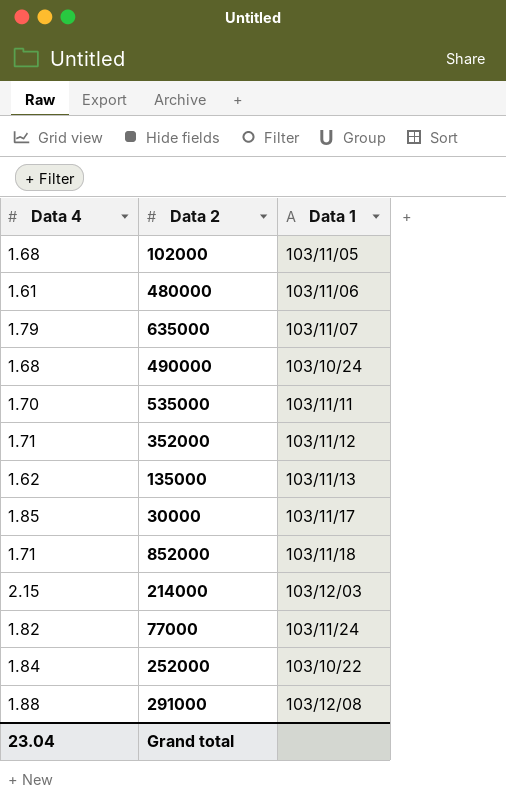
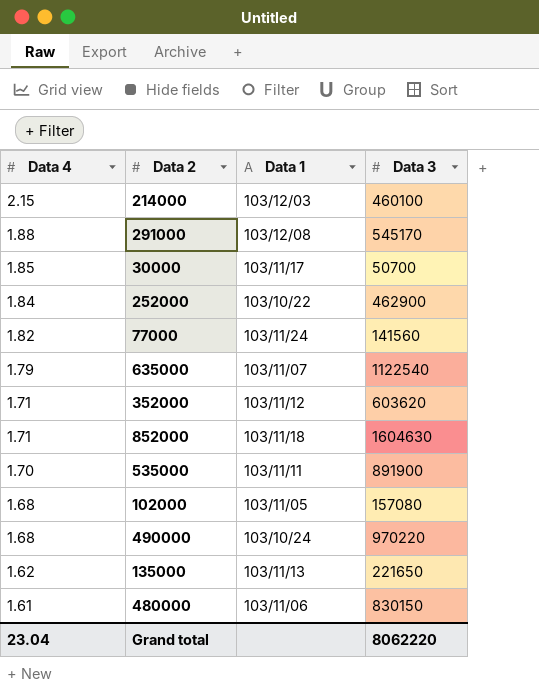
row order: none -> Data 4 descending
column Data 3 | position: none -> 4

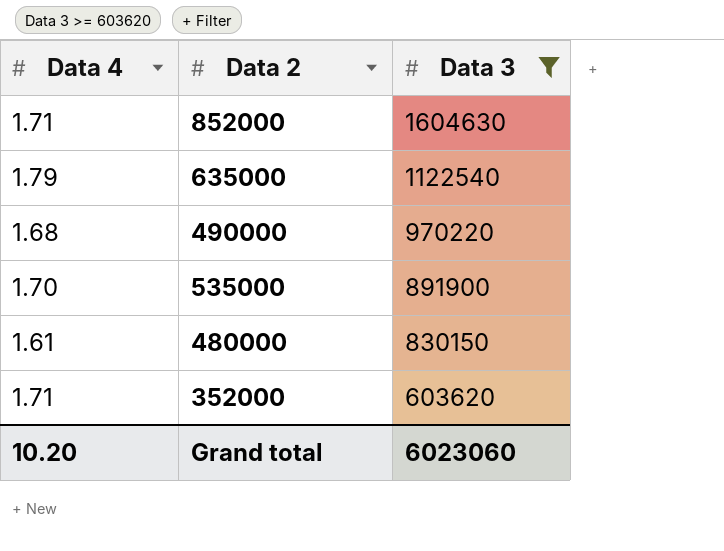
filter: none -> Data 3 >= 603620
row order: Data 4 descending -> Data 3 descending
column Data 1 | position: 3 -> none
Grand total | Data 4: 23.04 -> 10.20
Grand total | Data 3: 8062220 -> 6023060

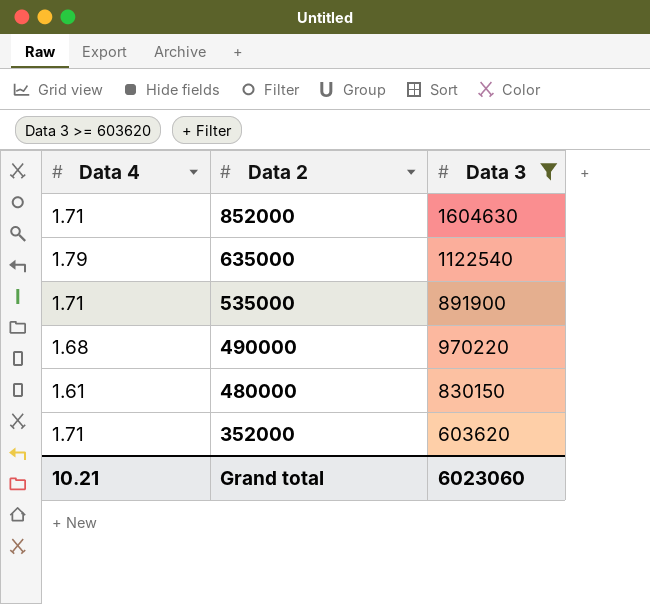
row order: Data 3 descending -> Data 2 descending
535000 | Data 4: 1.70 -> 1.71
Grand total | Data 4: 10.20 -> 10.21

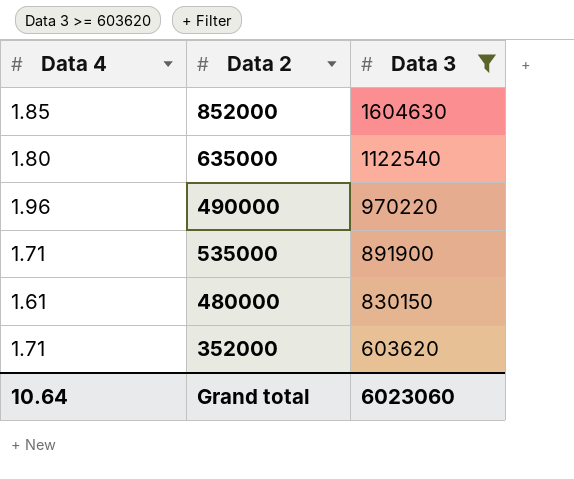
row order: Data 2 descending -> Data 3 descending
852000 | Data 4: 1.71 -> 1.85
635000 | Data 4: 1.79 -> 1.80
490000 | Data 4: 1.68 -> 1.96
Grand total | Data 4: 10.21 -> 10.64

